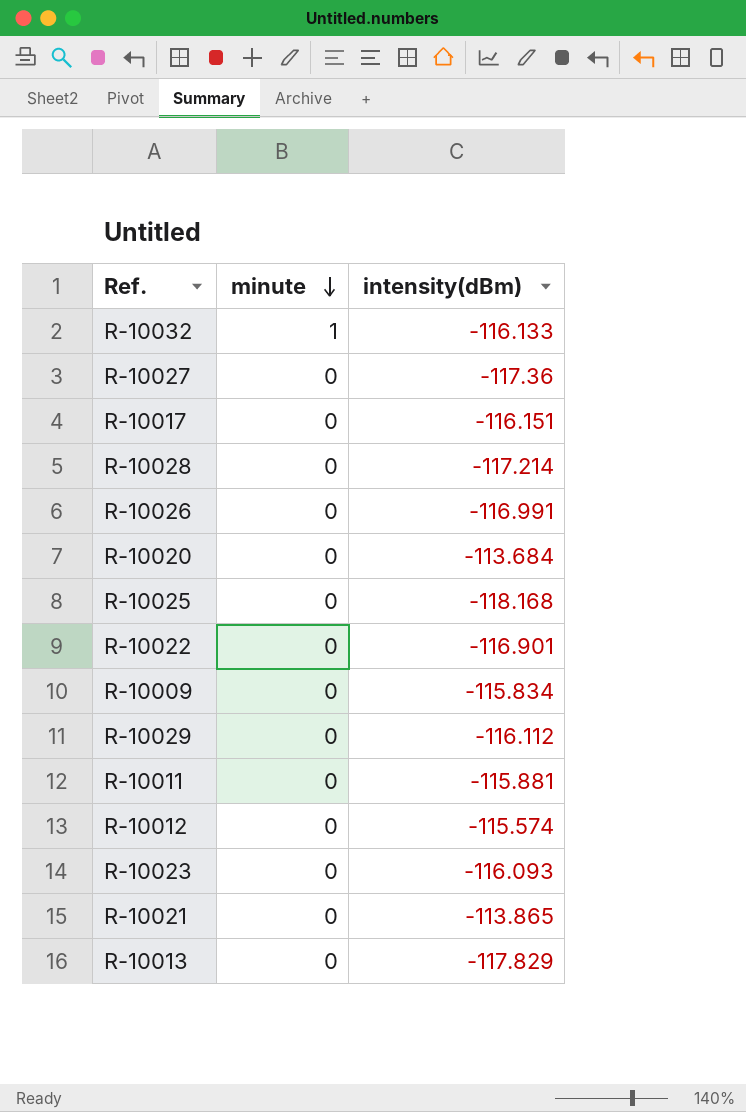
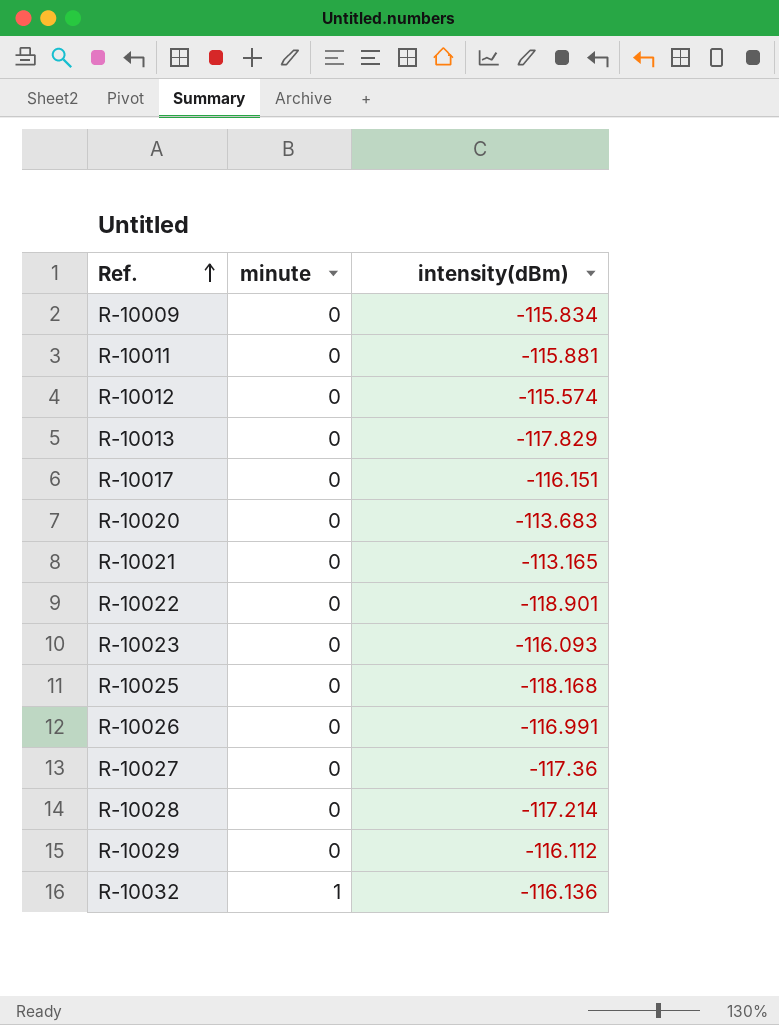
row order: minute descending -> Ref. ascending
R-10020 | intensity(dBm): -113.684 -> -113.683
R-10021 | intensity(dBm): -113.865 -> -113.165
R-10022 | intensity(dBm): -116.901 -> -118.901
R-10032 | intensity(dBm): -116.133 -> -116.136

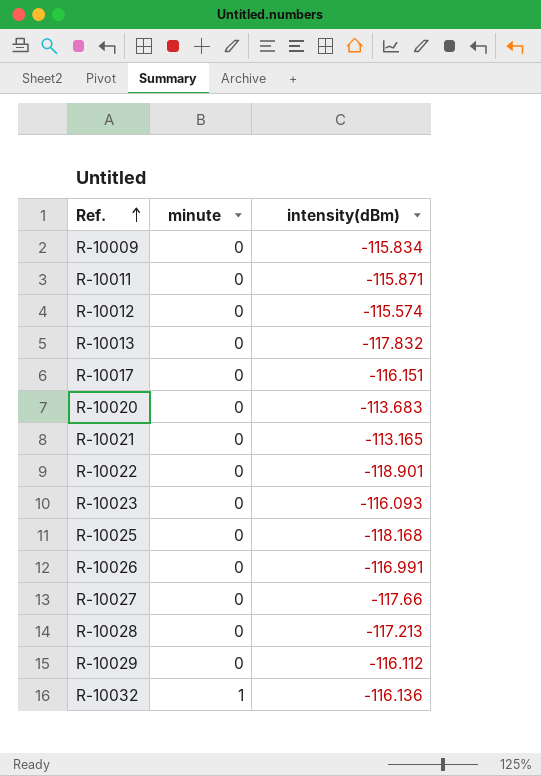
R-10011 | intensity(dBm): -115.881 -> -115.871
R-10013 | intensity(dBm): -117.829 -> -117.832
R-10027 | intensity(dBm): -117.36 -> -117.66
R-10028 | intensity(dBm): -117.214 -> -117.213

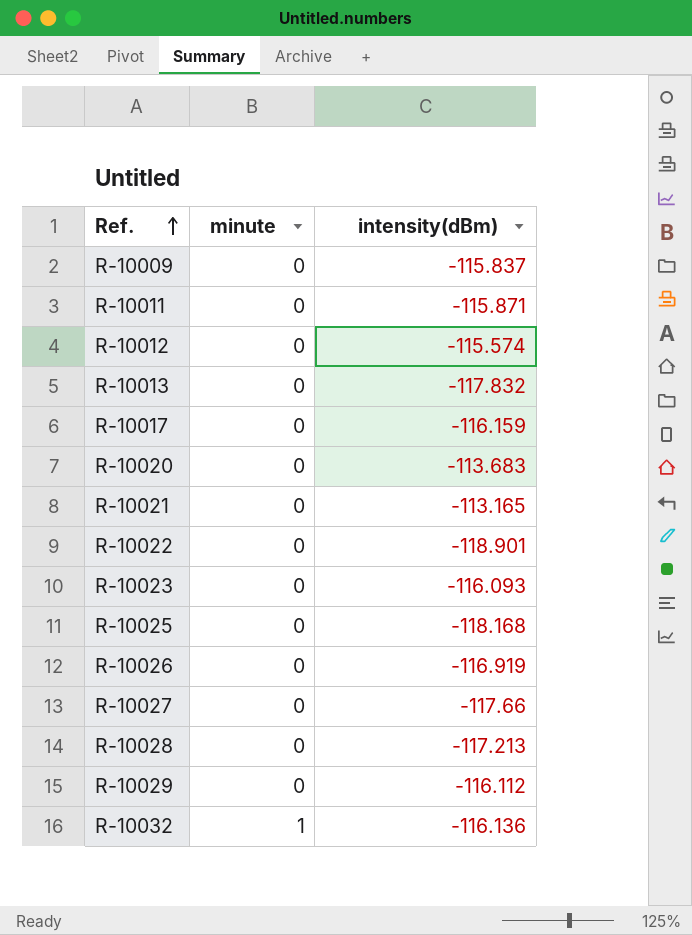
R-10009 | intensity(dBm): -115.834 -> -115.837
R-10017 | intensity(dBm): -116.151 -> -116.159
R-10026 | intensity(dBm): -116.991 -> -116.919

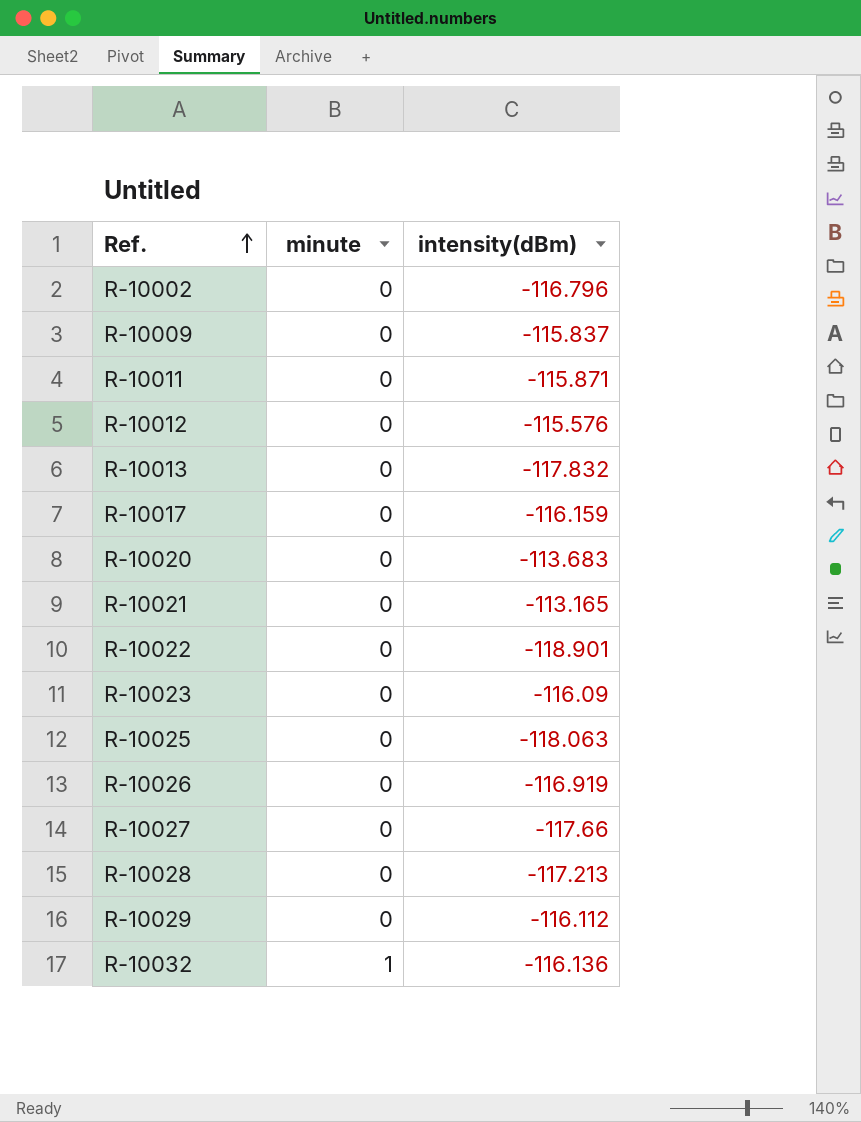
row R-10002: none -> 0 | -116.796
R-10012 | intensity(dBm): -115.574 -> -115.576
R-10023 | intensity(dBm): -116.093 -> -116.09
R-10025 | intensity(dBm): -118.168 -> -118.063

